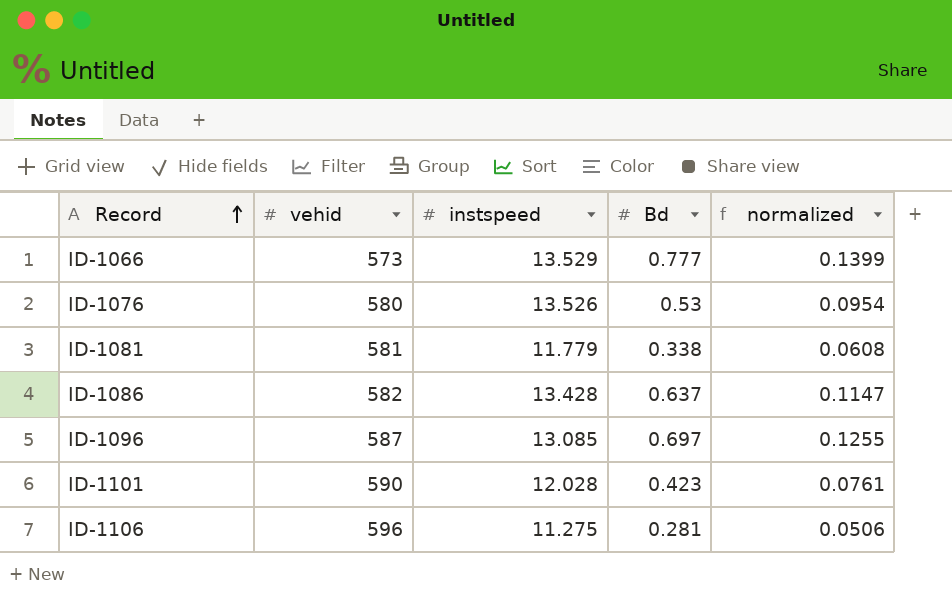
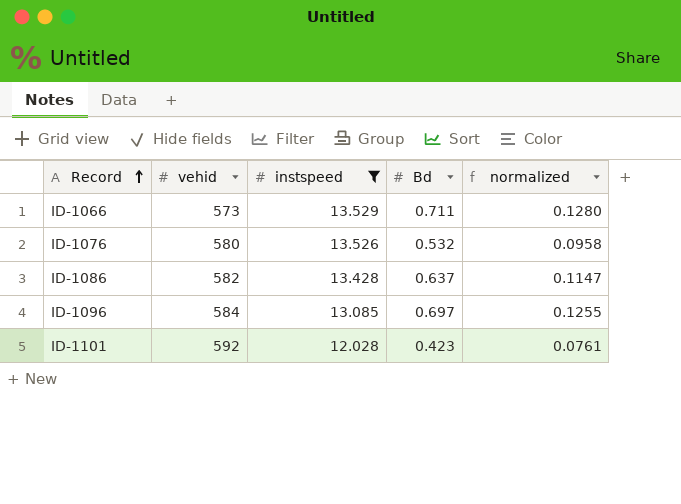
filter: none -> instspeed >= 12.028
ID-1066 | Bd: 0.777 -> 0.711
ID-1066 | normalized: 0.1399 -> 0.1280
ID-1076 | Bd: 0.53 -> 0.532
ID-1076 | normalized: 0.0954 -> 0.0958
ID-1096 | vehid: 587 -> 584
ID-1101 | vehid: 590 -> 592

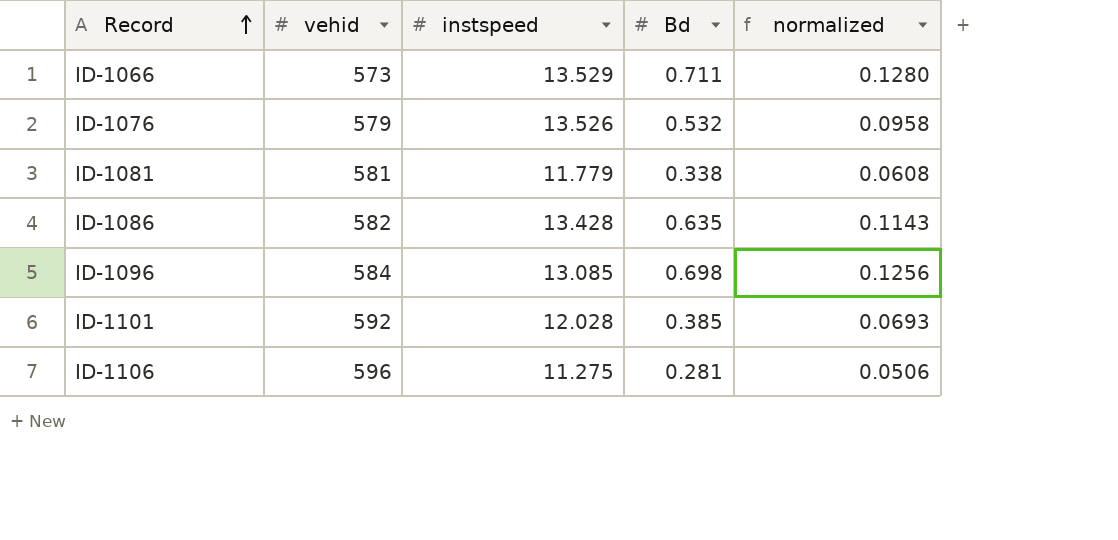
filter: instspeed >= 12.028 -> none
ID-1076 | vehid: 580 -> 579
ID-1086 | Bd: 0.637 -> 0.635
ID-1086 | normalized: 0.1147 -> 0.1143
ID-1096 | Bd: 0.697 -> 0.698
ID-1096 | normalized: 0.1255 -> 0.1256
ID-1101 | Bd: 0.423 -> 0.385
ID-1101 | normalized: 0.0761 -> 0.0693

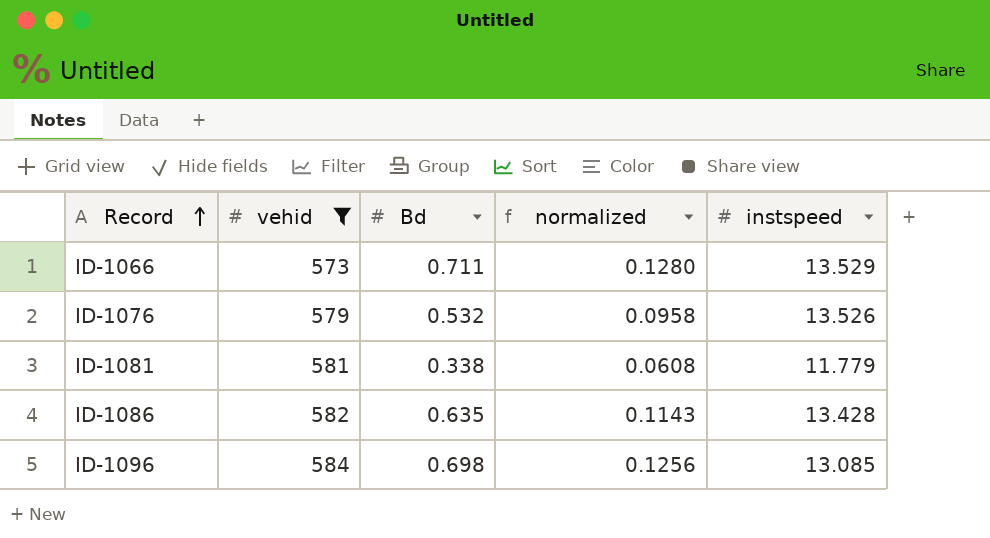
filter: none -> vehid <= 584
column instspeed | position: 3 -> 5

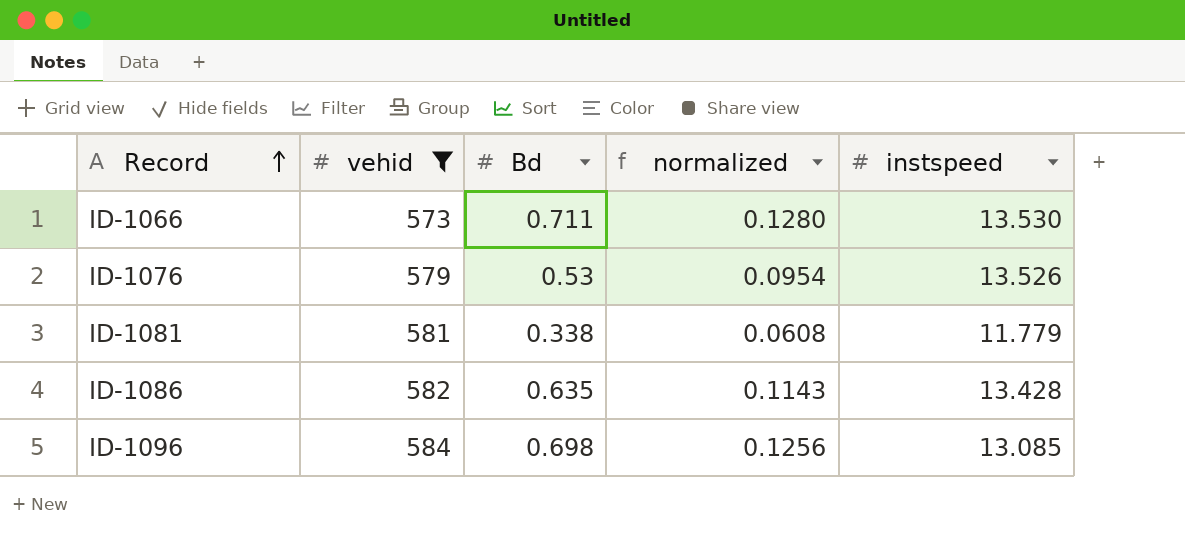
ID-1066 | instspeed: 13.529 -> 13.530
ID-1076 | Bd: 0.532 -> 0.53
ID-1076 | normalized: 0.0958 -> 0.0954

